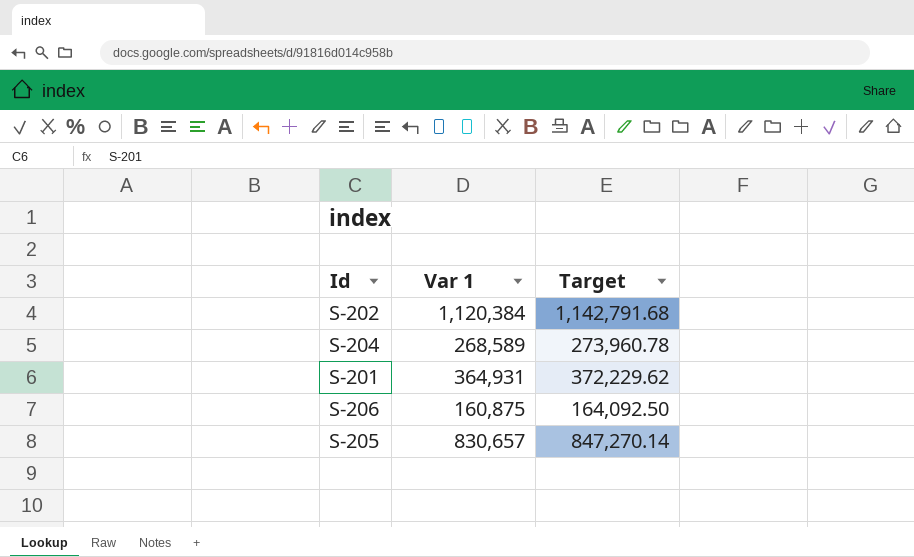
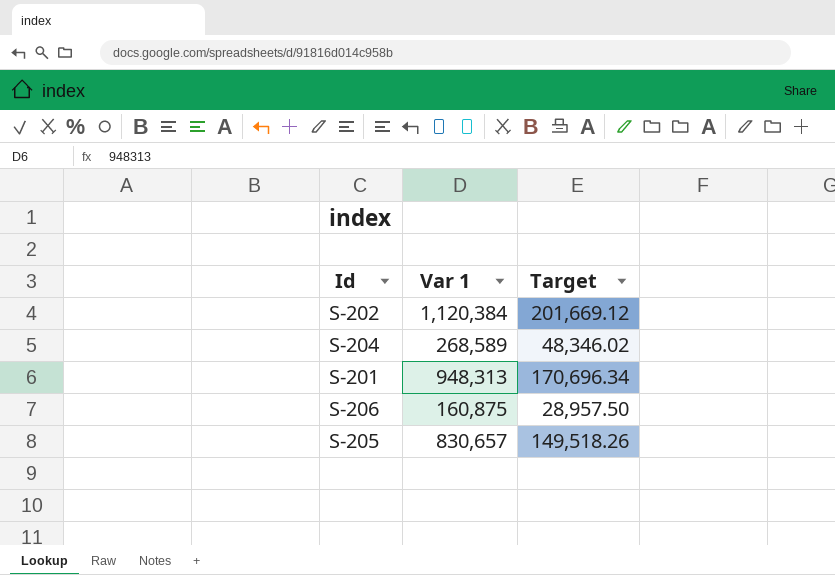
column Target | formula: [Var 1] * 1.02 -> [Var 1] * 0.18
S-201 | Var 1: 364,931 -> 948,313

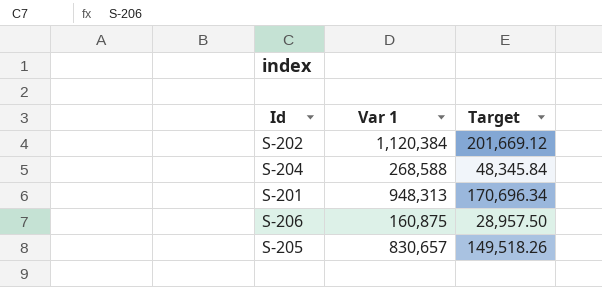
S-204 | Var 1: 268,589 -> 268,588
S-204 | Target: 48,346.02 -> 48,345.84

